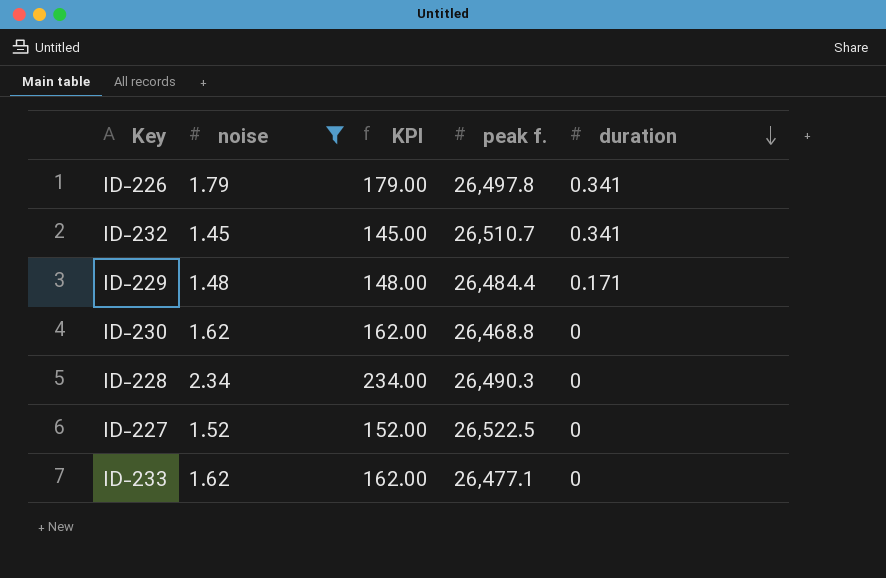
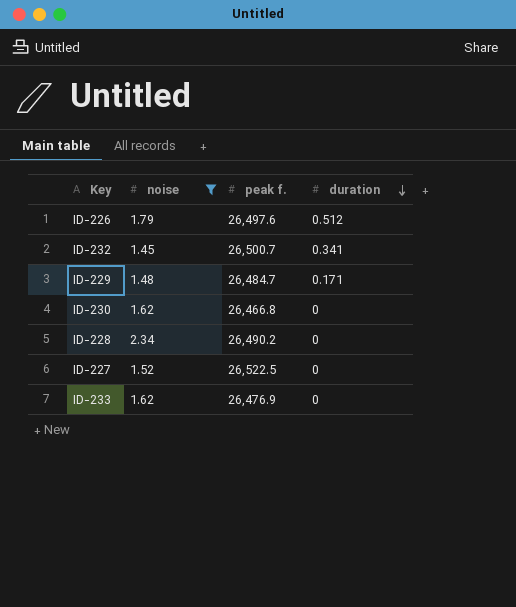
column KPI | formula: [noise] * 100 -> none
ID-226 | peak f.: 26,497.8 -> 26,497.6
ID-226 | duration: 0.341 -> 0.512
ID-232 | peak f.: 26,510.7 -> 26,500.7
ID-229 | peak f.: 26,484.4 -> 26,484.7
ID-230 | peak f.: 26,468.8 -> 26,466.8
ID-228 | peak f.: 26,490.3 -> 26,490.2
ID-233 | peak f.: 26,477.1 -> 26,476.9

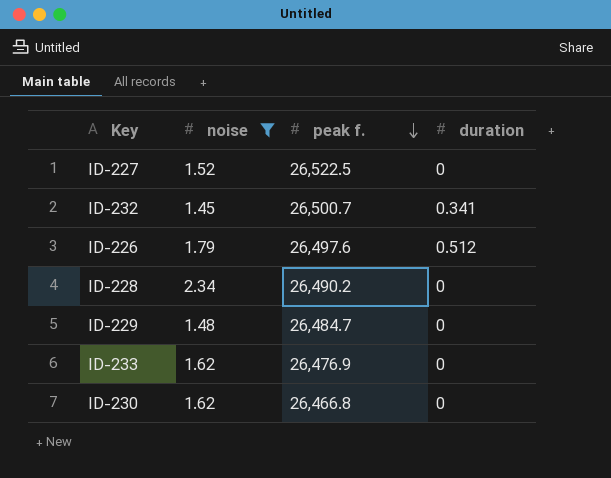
row order: duration descending -> peak f. descending
ID-229 | duration: 0.171 -> 0

